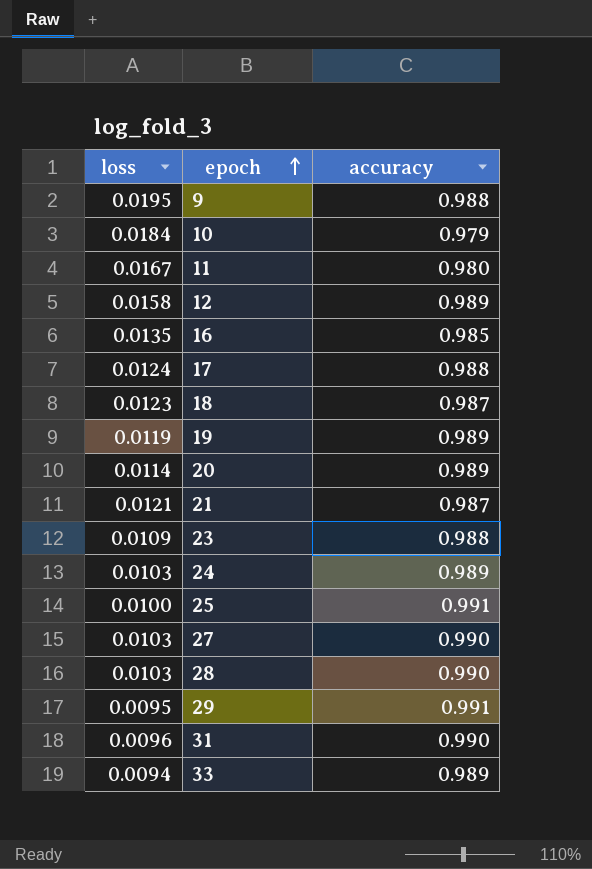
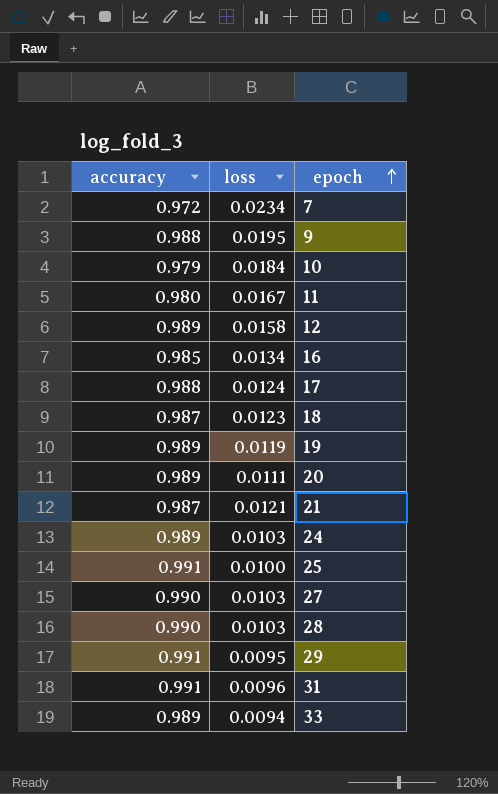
column accuracy | position: 3 -> 1
row 23: 0.0109 | 0.988 -> none
row 7: none -> 0.972 | 0.0234
16 | loss: 0.0135 -> 0.0134
20 | loss: 0.0114 -> 0.0111
31 | accuracy: 0.990 -> 0.991

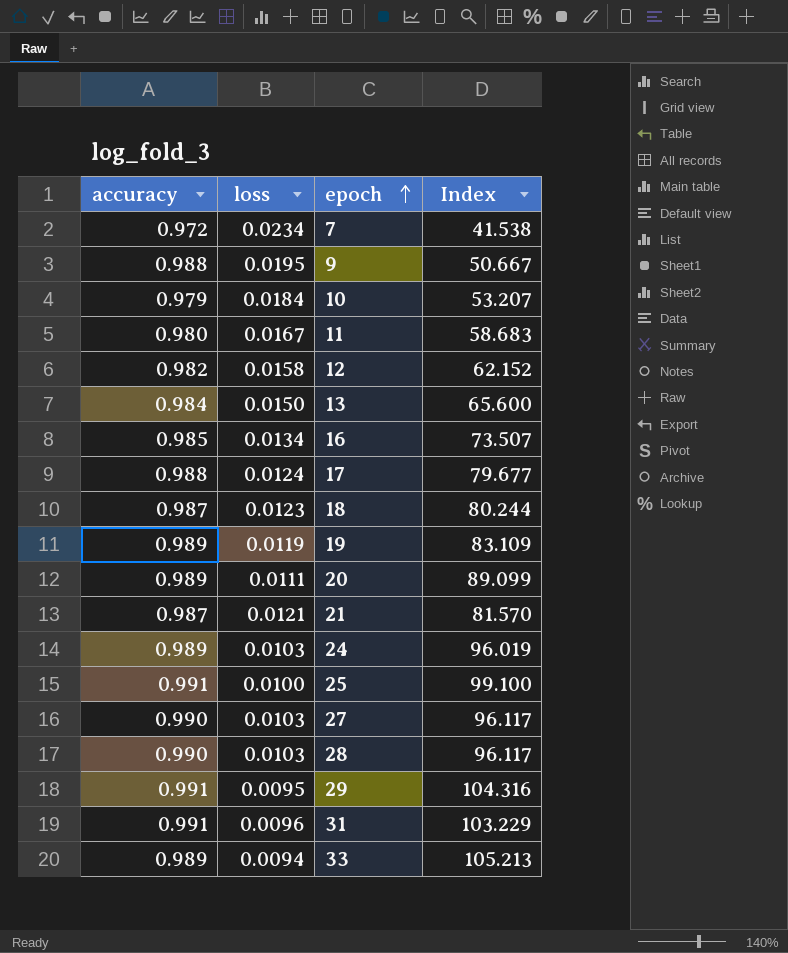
column Index | formula: none -> [accuracy] / [loss]
12 | accuracy: 0.989 -> 0.982
row 13: none -> 0.984 | 0.0150 | 65.600

